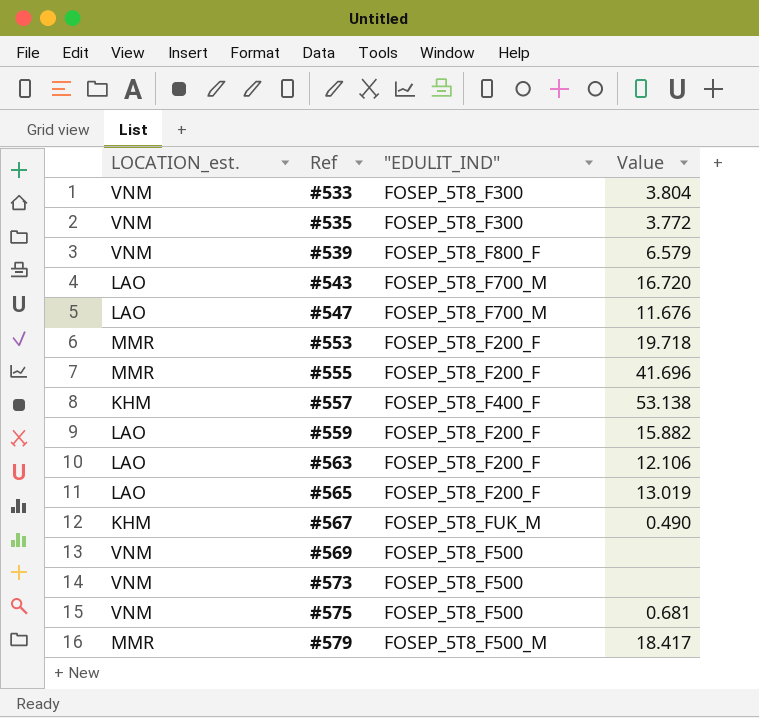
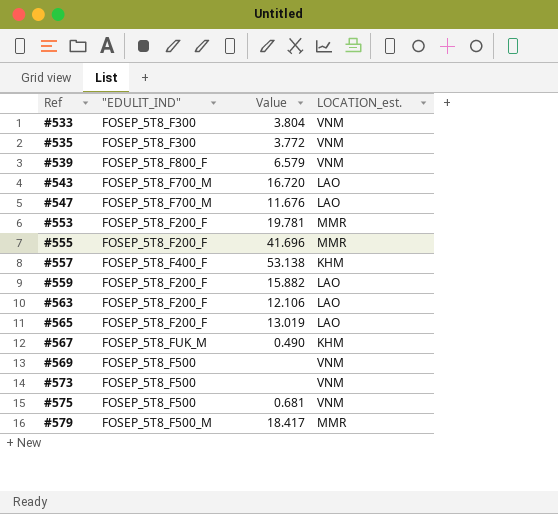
column LOCATION_est. | position: 1 -> 4
#553 | Value: 19.718 -> 19.781

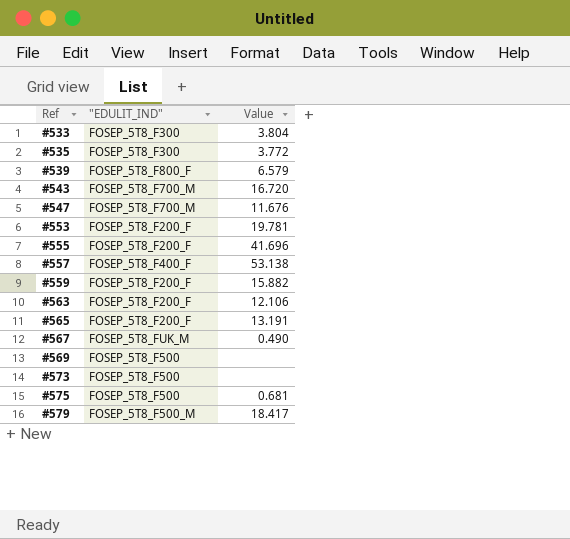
column LOCATION_est. | position: 4 -> none
#565 | Value: 13.019 -> 13.191

